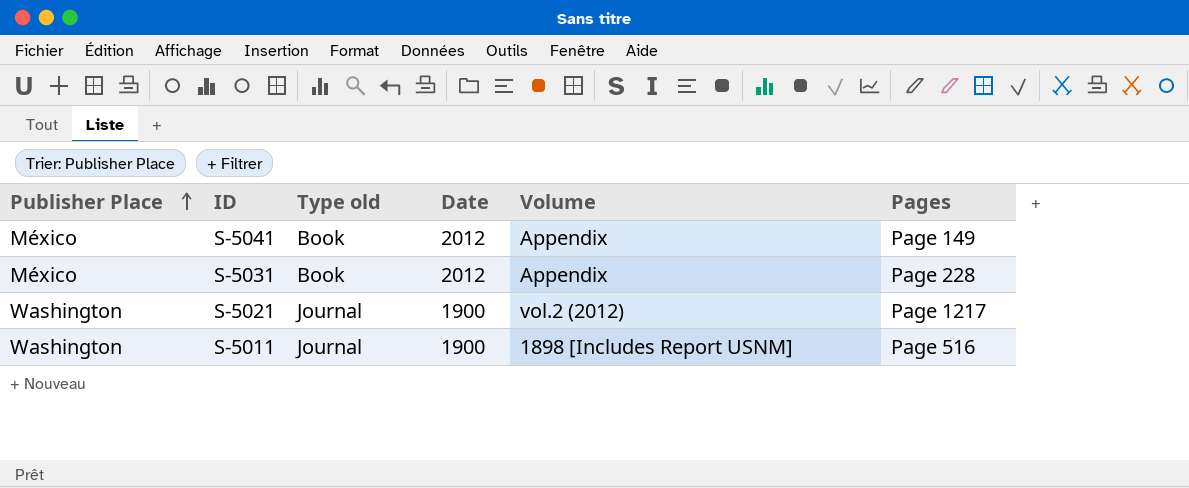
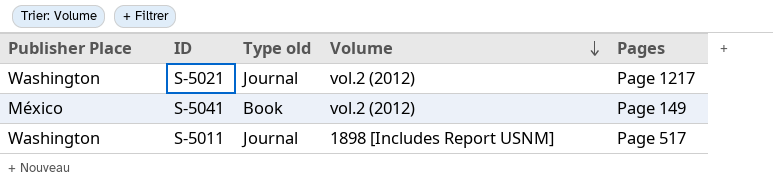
row order: Publisher Place ascending -> Volume descending
column Date | position: 4 -> none
row S-5031: México | Book | 2012 | Appendix | Page 228 -> none
S-5041 | Volume: Appendix -> vol.2 (2012)
S-5011 | Pages: Page 516 -> Page 517

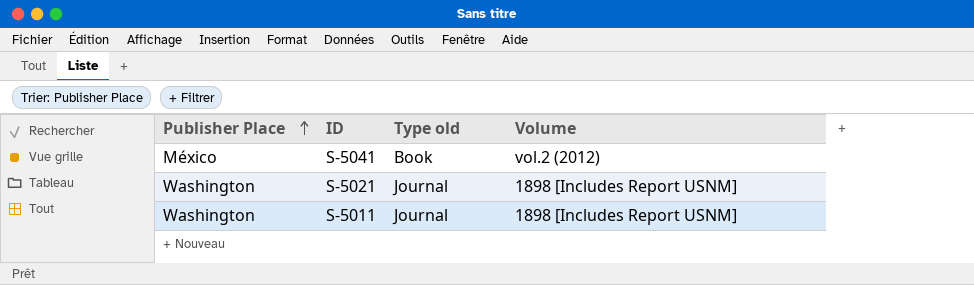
row order: Volume descending -> Publisher Place ascending
column Pages | position: 5 -> none
S-5021 | Volume: vol.2 (2012) -> 1898 [Includes Report USNM]

